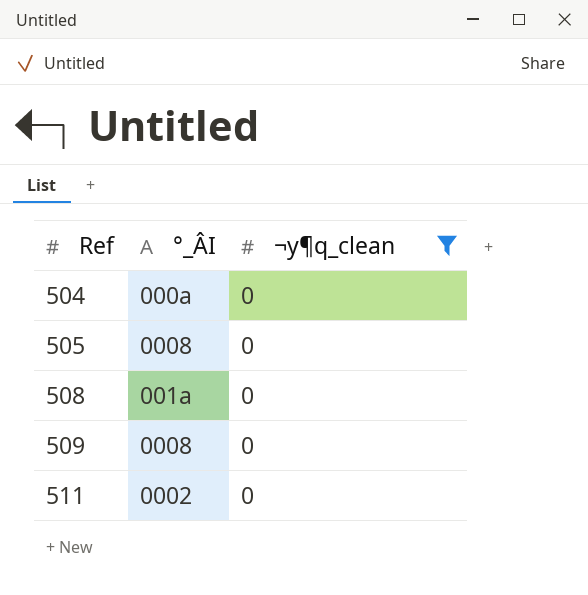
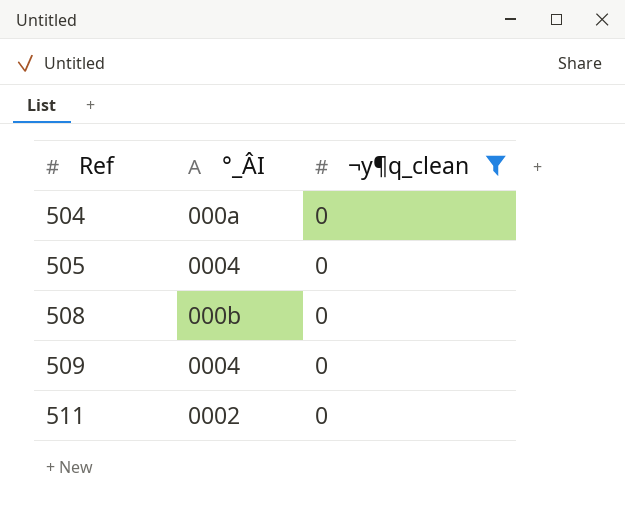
505 | °_ÂI: 0008 -> 0004
508 | °_ÂI: 001a -> 000b
509 | °_ÂI: 0008 -> 0004

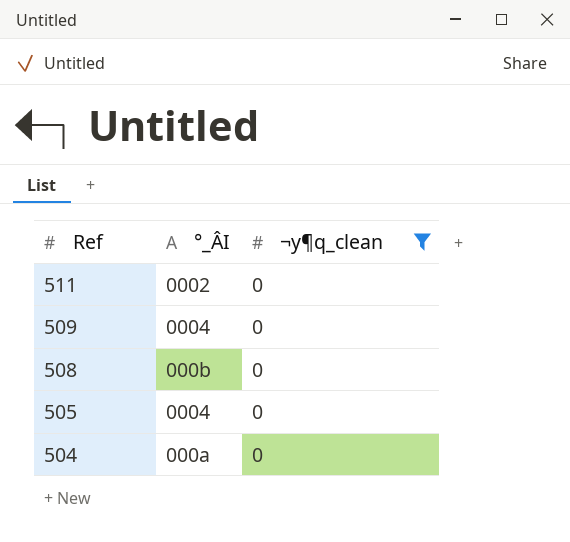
row order: Ref ascending -> Ref descending

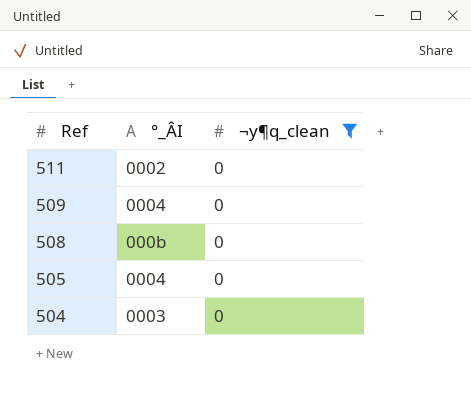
504 | °_ÂI: 000a -> 0003

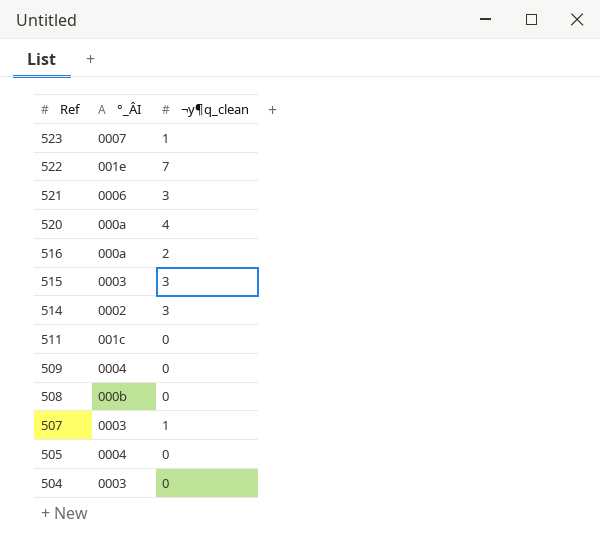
filter: ¬y¶q_clean = 0 -> none
511 | °_ÂI: 0002 -> 001c

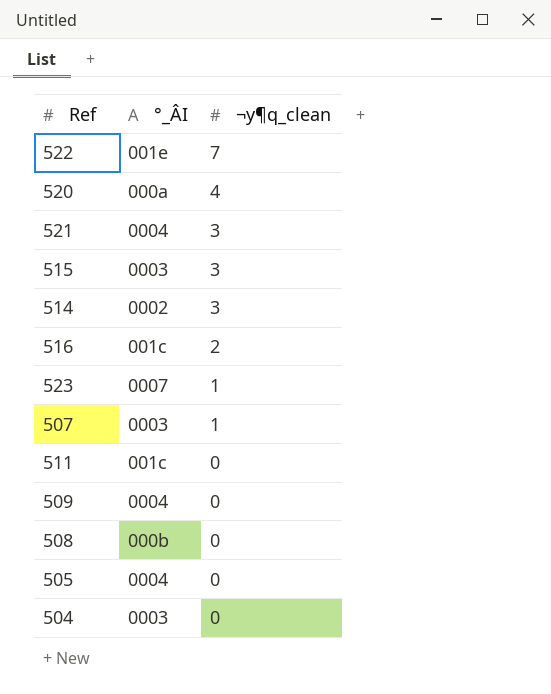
row order: Ref descending -> ¬y¶q_clean descending
521 | °_ÂI: 0006 -> 0004
516 | °_ÂI: 000a -> 001c

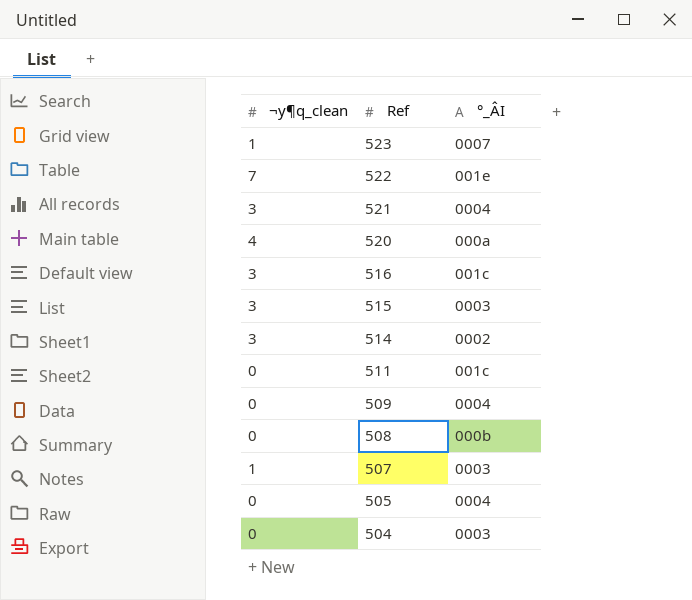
row order: ¬y¶q_clean descending -> Ref descending
column ¬y¶q_clean | position: 3 -> 1
516 | ¬y¶q_clean: 2 -> 3

